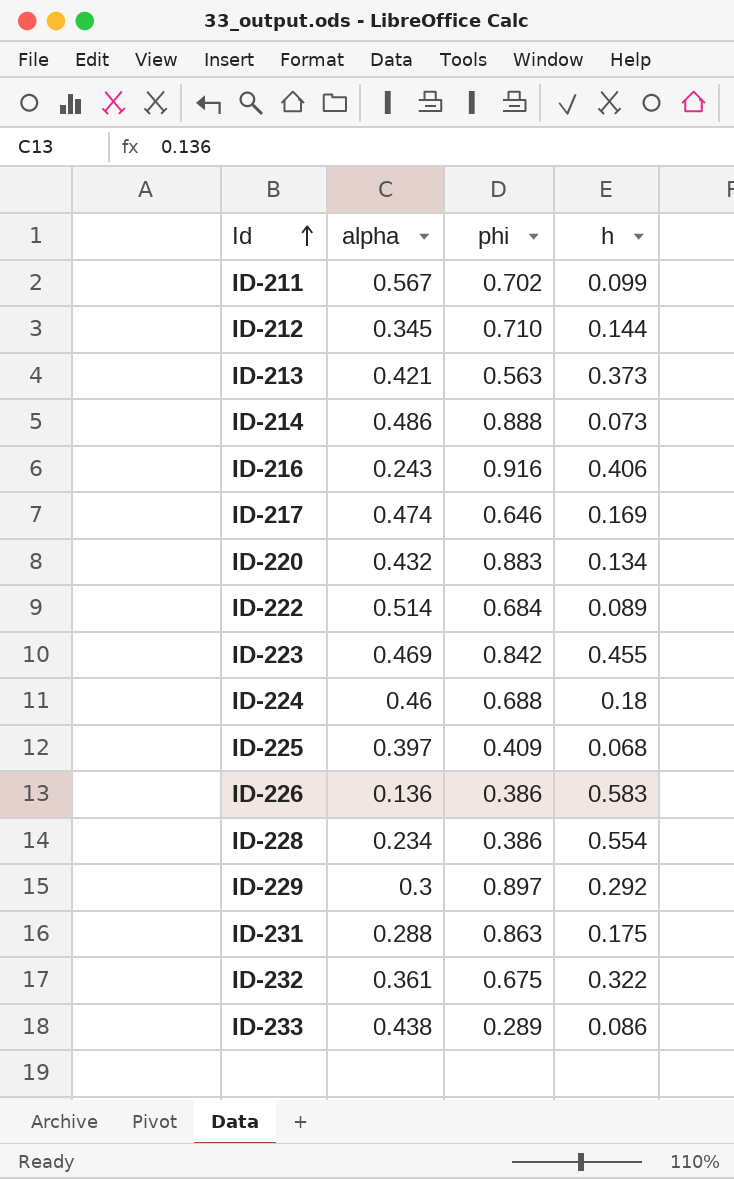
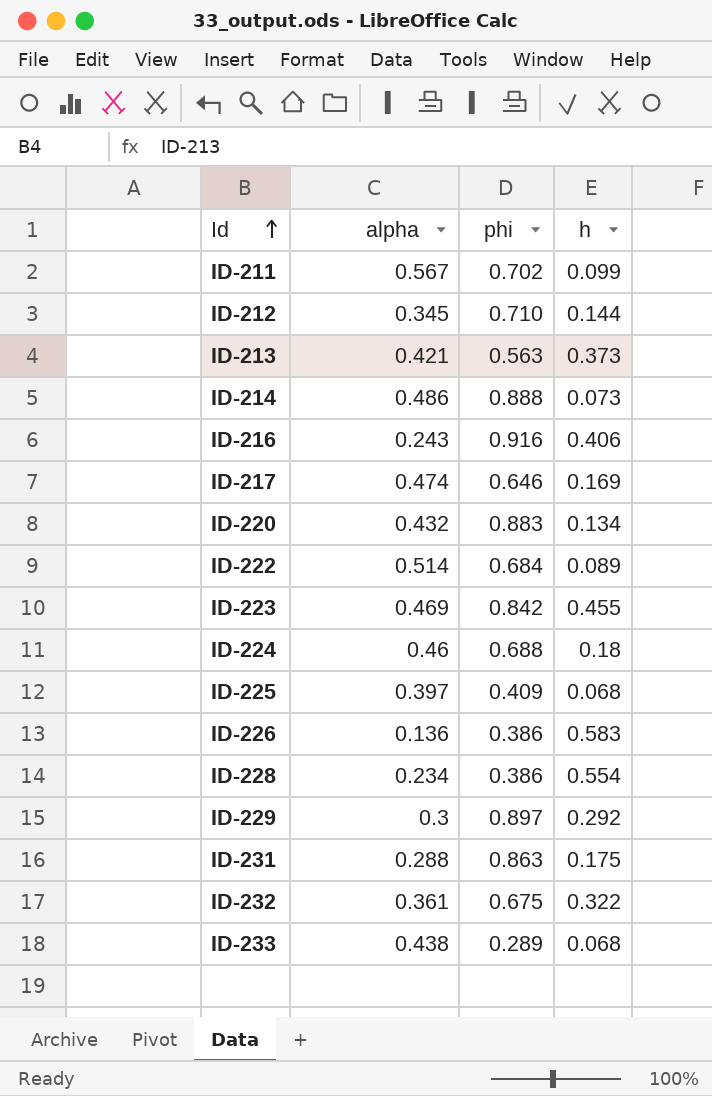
ID-233 | h: 0.086 -> 0.068

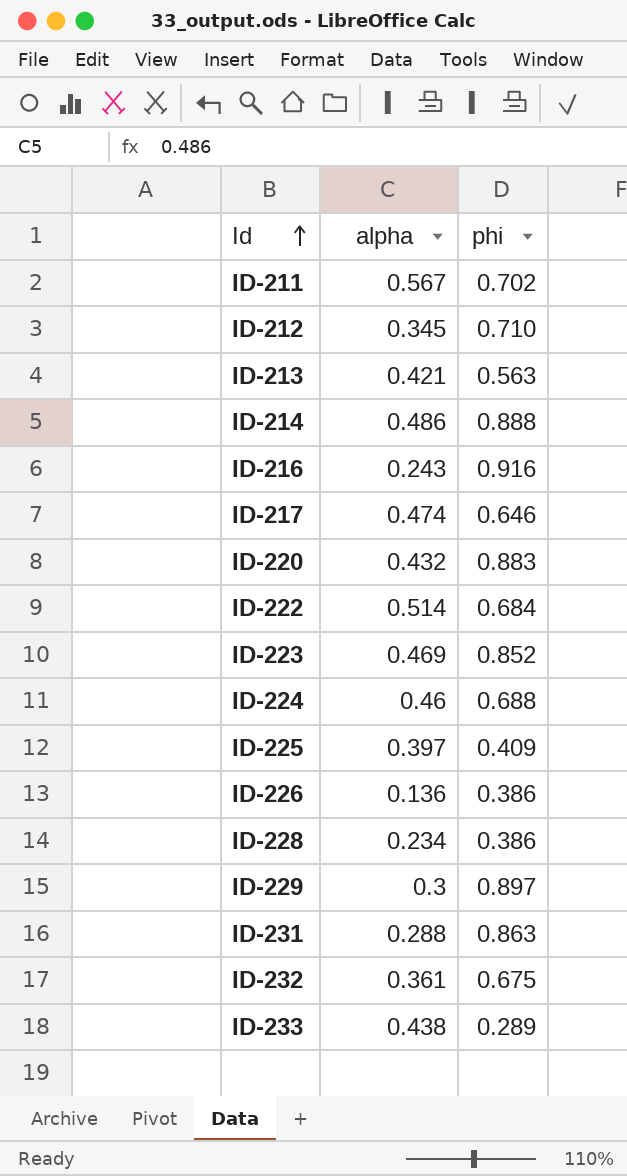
column h | position: 4 -> none
ID-223 | phi: 0.842 -> 0.852

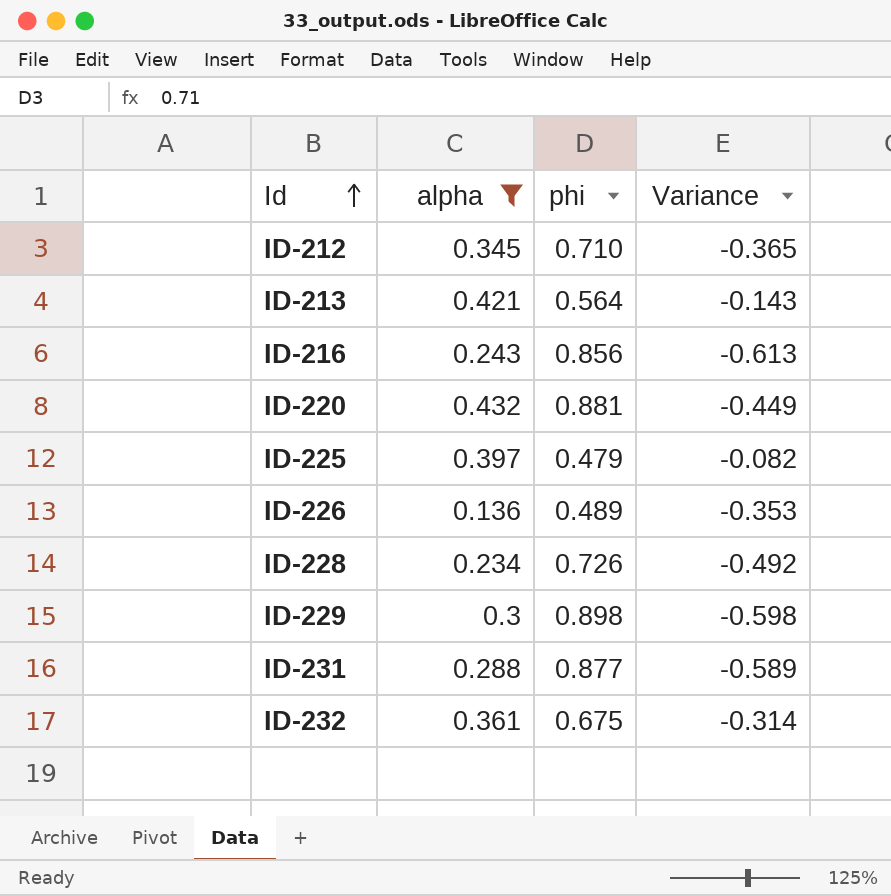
filter: none -> alpha <= 0.432
column Variance | formula: none -> [alpha] - [phi]
ID-213 | phi: 0.563 -> 0.564
ID-216 | phi: 0.916 -> 0.856
ID-220 | phi: 0.883 -> 0.881
ID-225 | phi: 0.409 -> 0.479
ID-226 | phi: 0.386 -> 0.489
ID-228 | phi: 0.386 -> 0.726
ID-229 | phi: 0.897 -> 0.898
ID-231 | phi: 0.863 -> 0.877

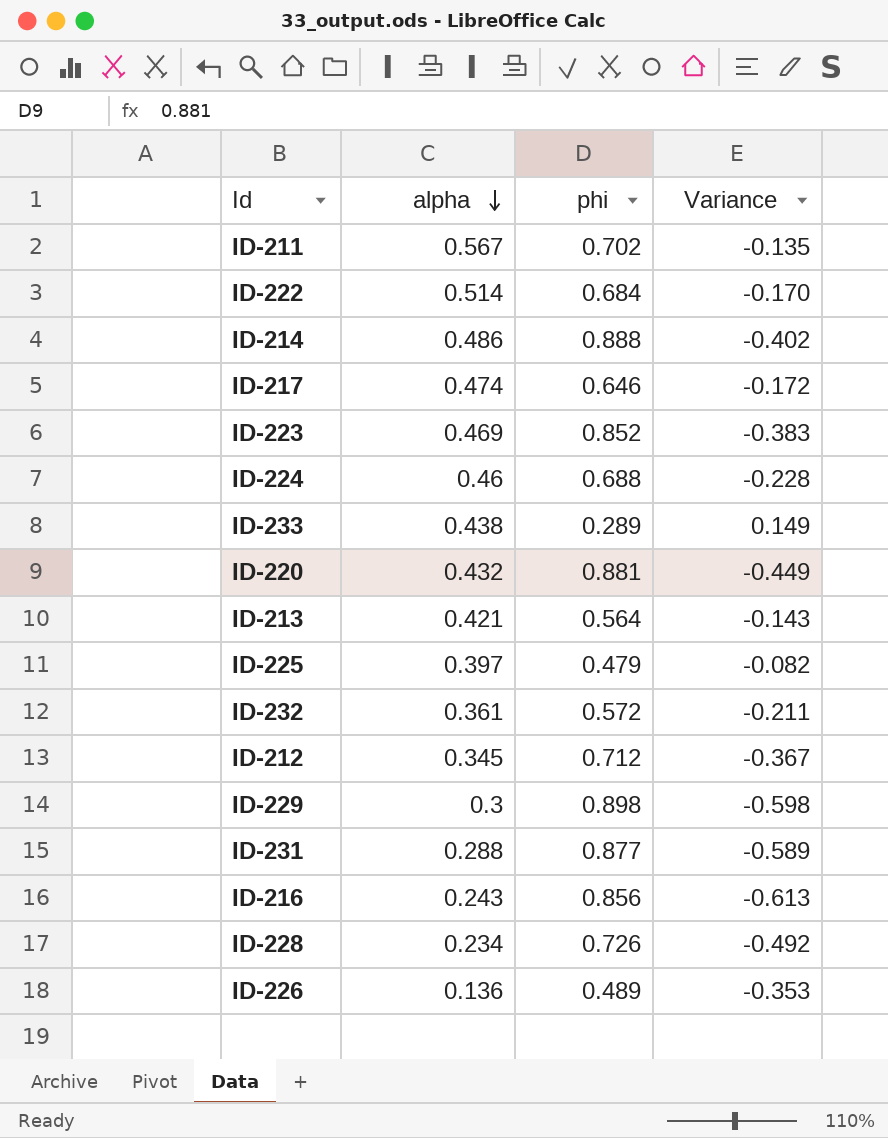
filter: alpha <= 0.432 -> none
row order: Id ascending -> alpha descending
ID-232 | phi: 0.675 -> 0.572
ID-232 | Variance: -0.314 -> -0.211
ID-212 | phi: 0.710 -> 0.712
ID-212 | Variance: -0.365 -> -0.367

